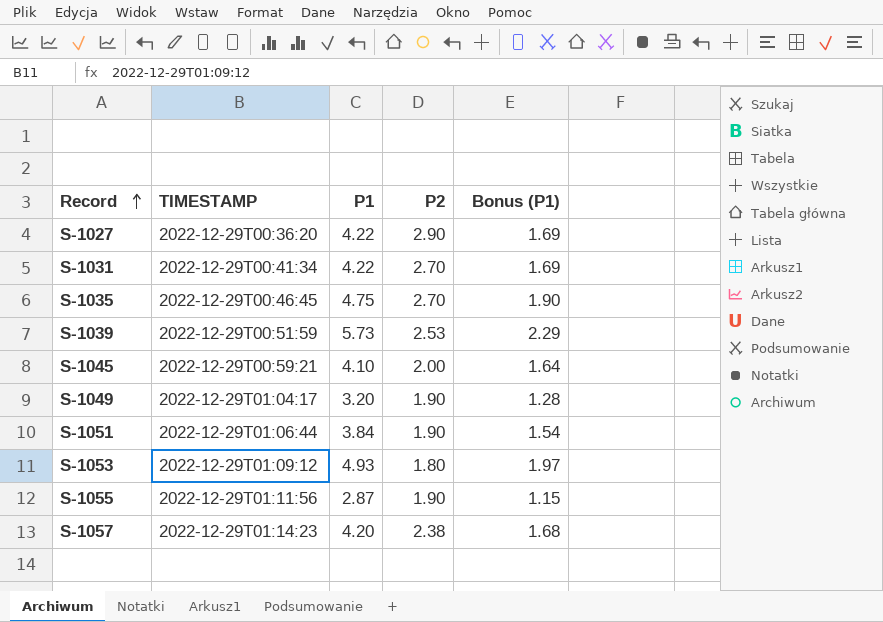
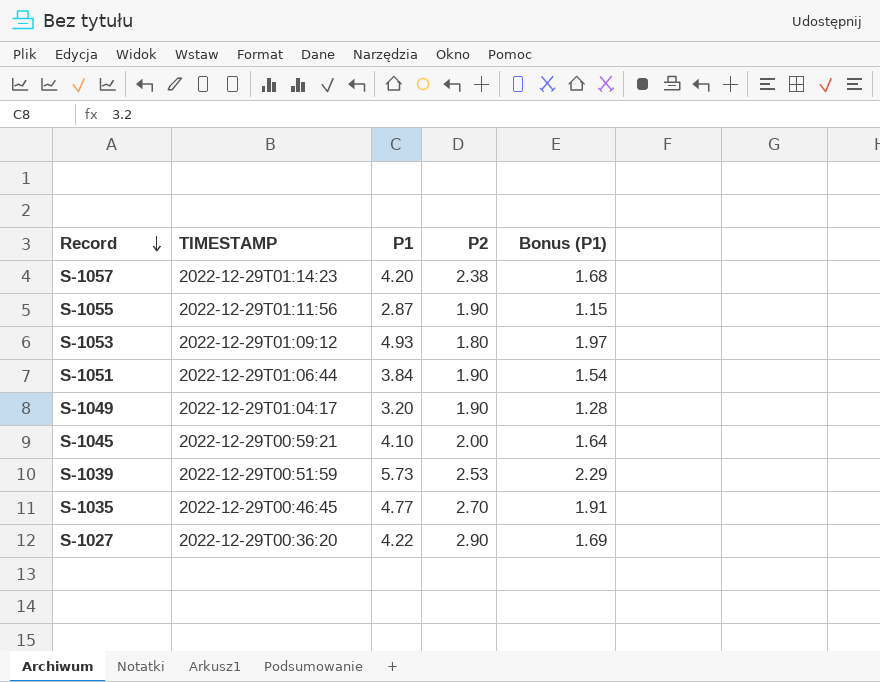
row order: Record ascending -> Record descending
row S-1031: 2022-12-29T00:41:34 | 4.22 | 2.70 | 1.69 -> none
S-1035 | P1: 4.75 -> 4.77
S-1035 | Bonus (P1): 1.90 -> 1.91

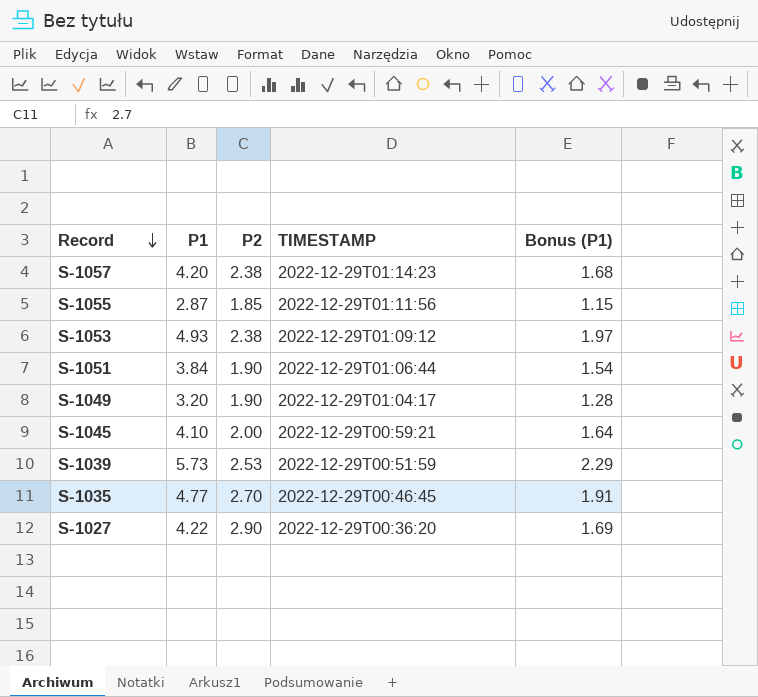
column TIMESTAMP | position: 2 -> 4
S-1055 | P2: 1.90 -> 1.85
S-1053 | P2: 1.80 -> 2.38

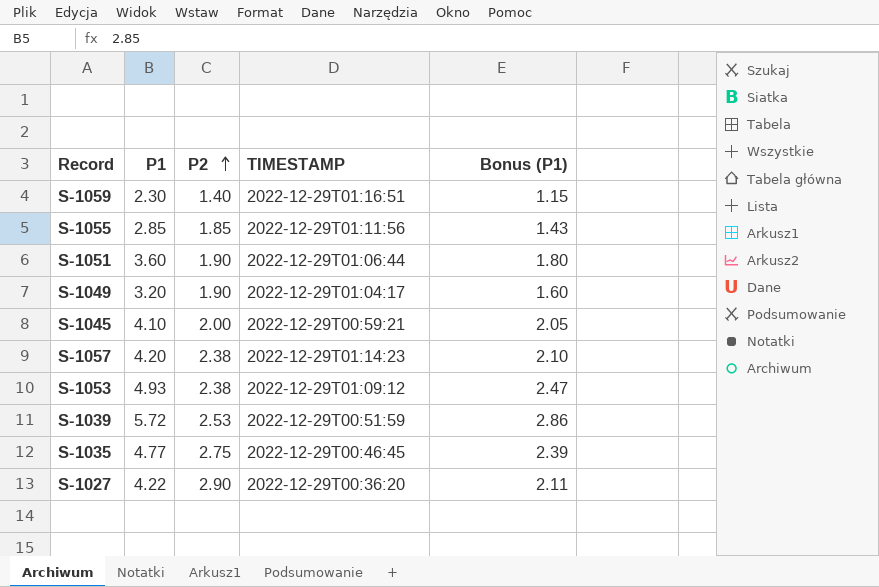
row order: Record descending -> P2 ascending
column Bonus (P1) | formula: [P1] * 0.4 -> [P1] * 0.5
row S-1059: none -> 2.30 | 1.40 | 2022-12-29T01:16:51 | 1.15
S-1055 | P1: 2.87 -> 2.85
S-1051 | P1: 3.84 -> 3.60
S-1039 | P1: 5.73 -> 5.72
S-1035 | P2: 2.70 -> 2.75

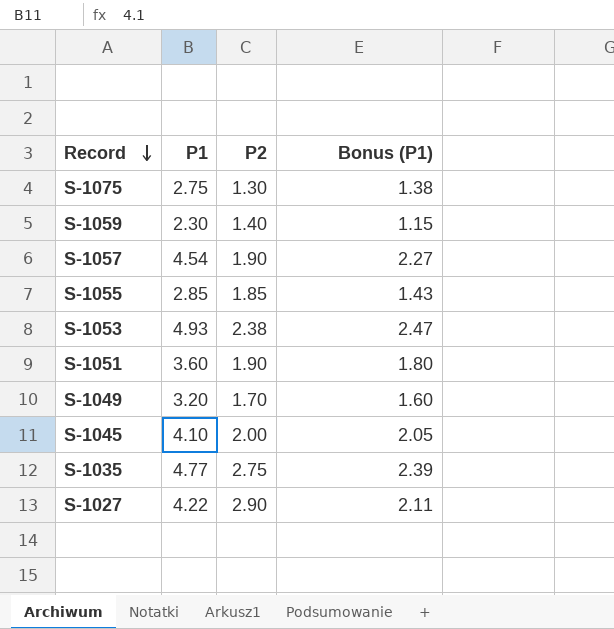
row order: P2 ascending -> Record descending
column TIMESTAMP | position: 4 -> none
row S-1039: 5.72 | 2.53 | 2022-12-29T00:51:59 | 2.86 -> none
row S-1075: none -> 2.75 | 1.30 | 1.38
S-1057 | P1: 4.20 -> 4.54
S-1057 | P2: 2.38 -> 1.90
S-1057 | Bonus (P1): 2.10 -> 2.27
S-1049 | P2: 1.90 -> 1.70

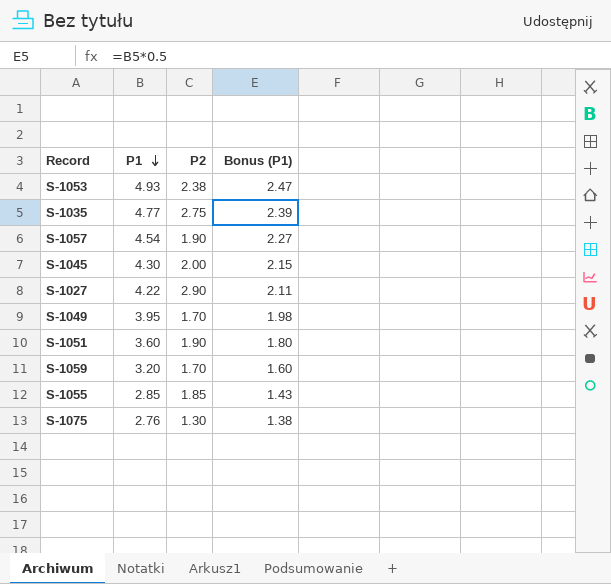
row order: Record descending -> P1 descending
S-1045 | P1: 4.10 -> 4.30
S-1045 | Bonus (P1): 2.05 -> 2.15
S-1049 | P1: 3.20 -> 3.95
S-1049 | Bonus (P1): 1.60 -> 1.98
S-1059 | P1: 2.30 -> 3.20
S-1059 | P2: 1.40 -> 1.70
S-1059 | Bonus (P1): 1.15 -> 1.60
S-1075 | P1: 2.75 -> 2.76

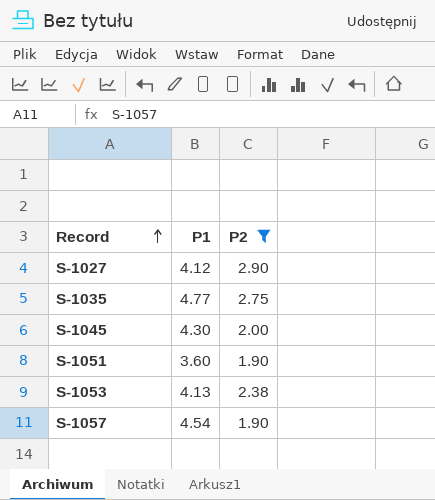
filter: none -> P2 >= 1.90
row order: P1 descending -> Record ascending
column Bonus (P1) | formula: [P1] * 0.5 -> none
S-1027 | P1: 4.22 -> 4.12
S-1053 | P1: 4.93 -> 4.13

